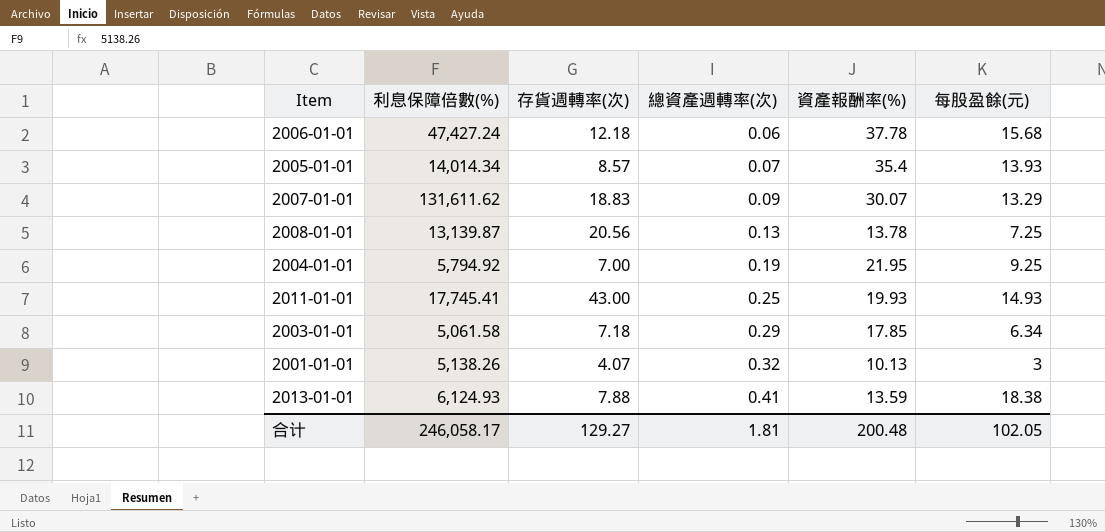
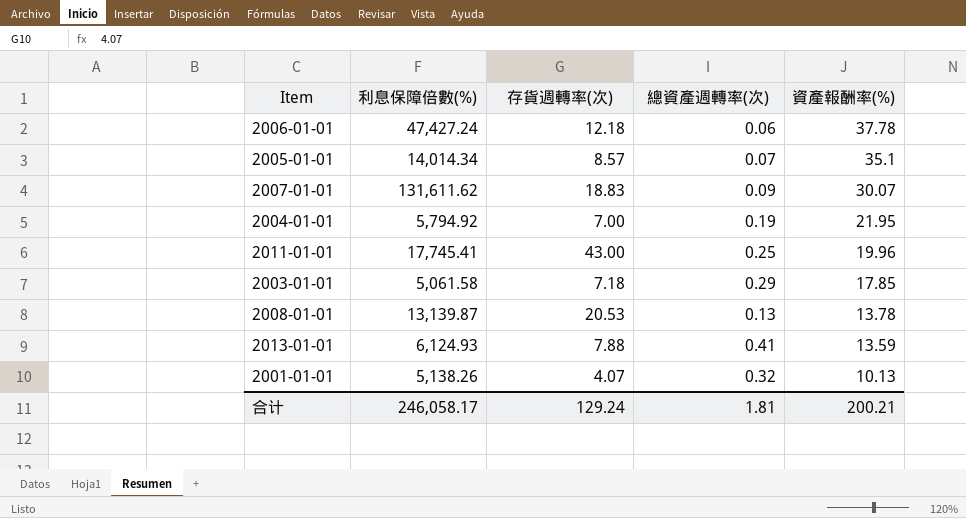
row order: 總資產週轉率(次) ascending -> 資產報酬率(%) descending
column 每股盈餘(元) | position: 6 -> none
2005-01-01 | 資產報酬率(%): 35.4 -> 35.1
2011-01-01 | 資產報酬率(%): 19.93 -> 19.96
2008-01-01 | 存貨週轉率(次): 20.56 -> 20.53
合计 | 存貨週轉率(次): 129.27 -> 129.24
合计 | 資產報酬率(%): 200.48 -> 200.21

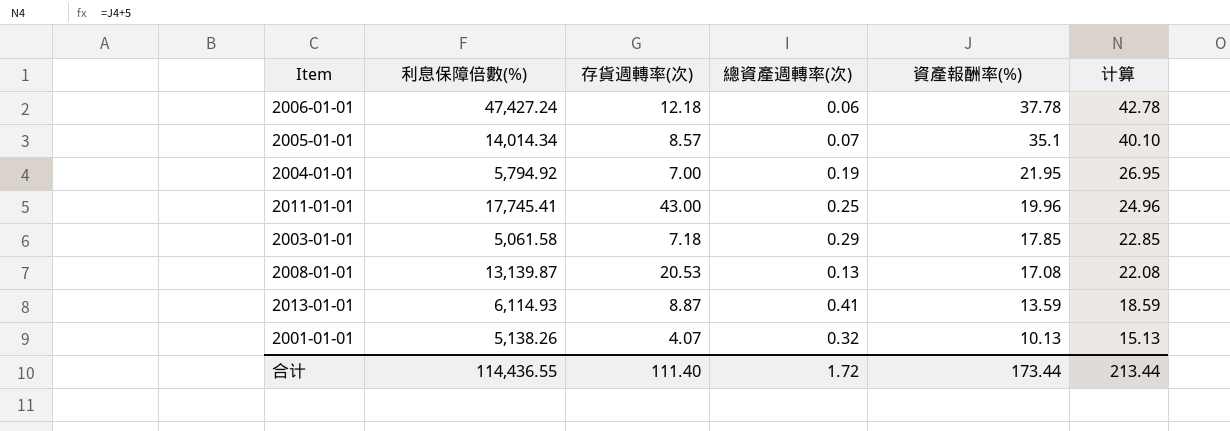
column 计算 | formula: none -> [資產報酬率(%)] + 5
row 2007-01-01: 131,611.62 | 18.83 | 0.09 | 30.07 -> none
2008-01-01 | 資產報酬率(%): 13.78 -> 17.08
2013-01-01 | 利息保障倍數(%): 6,124.93 -> 6,114.93
2013-01-01 | 存貨週轉率(次): 7.88 -> 8.87
合计 | 利息保障倍數(%): 246,058.17 -> 114,436.55
合计 | 存貨週轉率(次): 129.24 -> 111.40
合计 | 總資產週轉率(次): 1.81 -> 1.72
合计 | 資產報酬率(%): 200.21 -> 173.44

